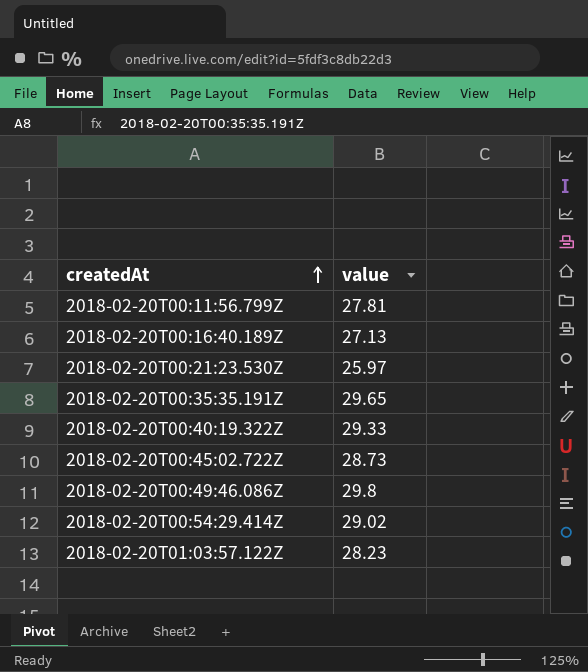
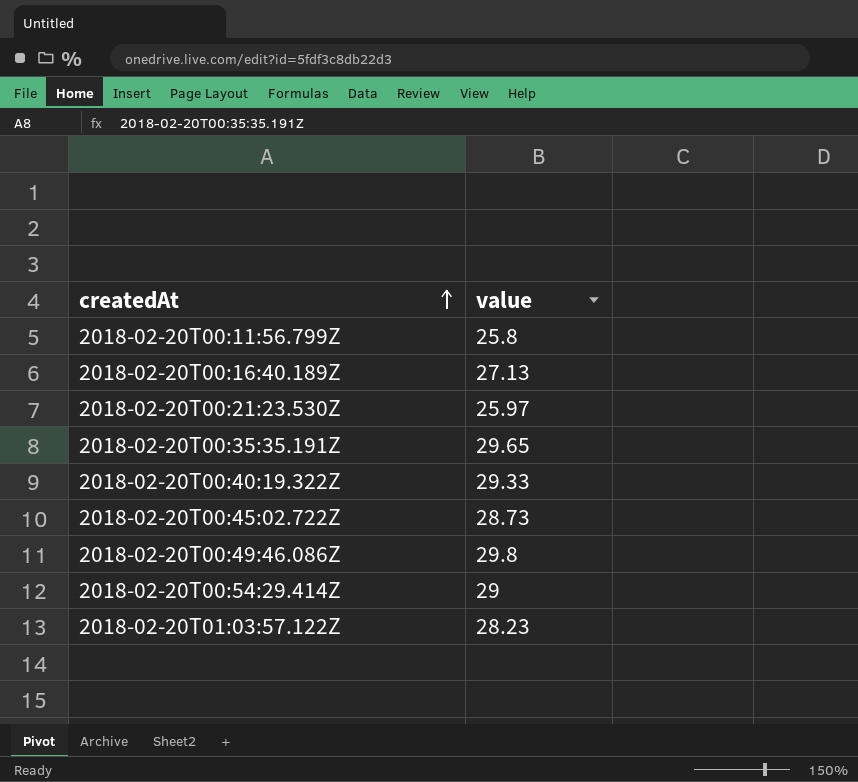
2018-02-20T00:11:56.799Z | value: 27.81 -> 25.8
2018-02-20T00:54:29.414Z | value: 29.02 -> 29

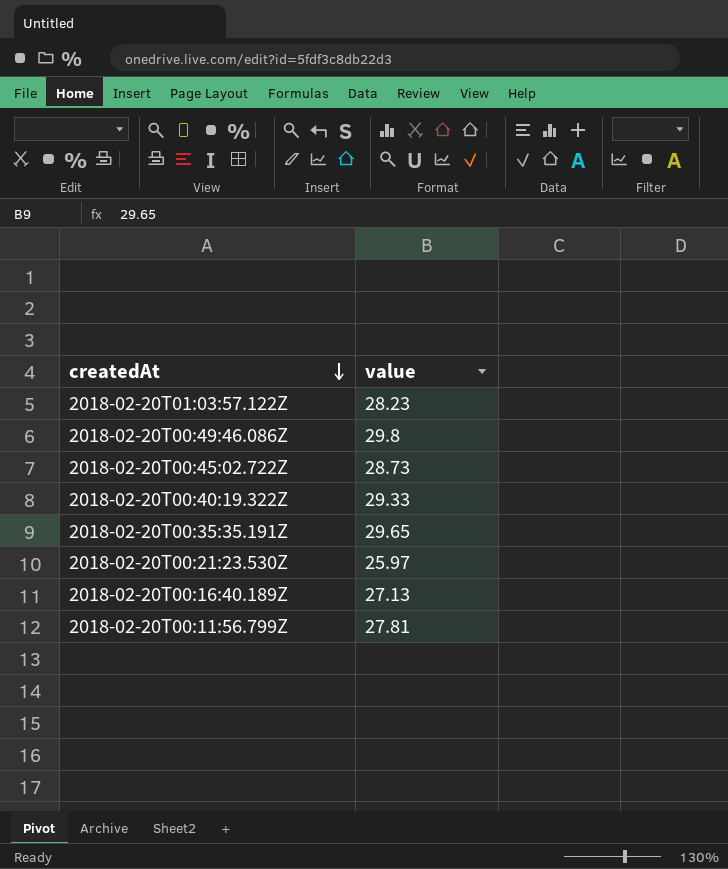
row order: createdAt ascending -> createdAt descending
row 2018-02-20T00:54:29.414Z: 29 -> none
2018-02-20T00:11:56.799Z | value: 25.8 -> 27.81

